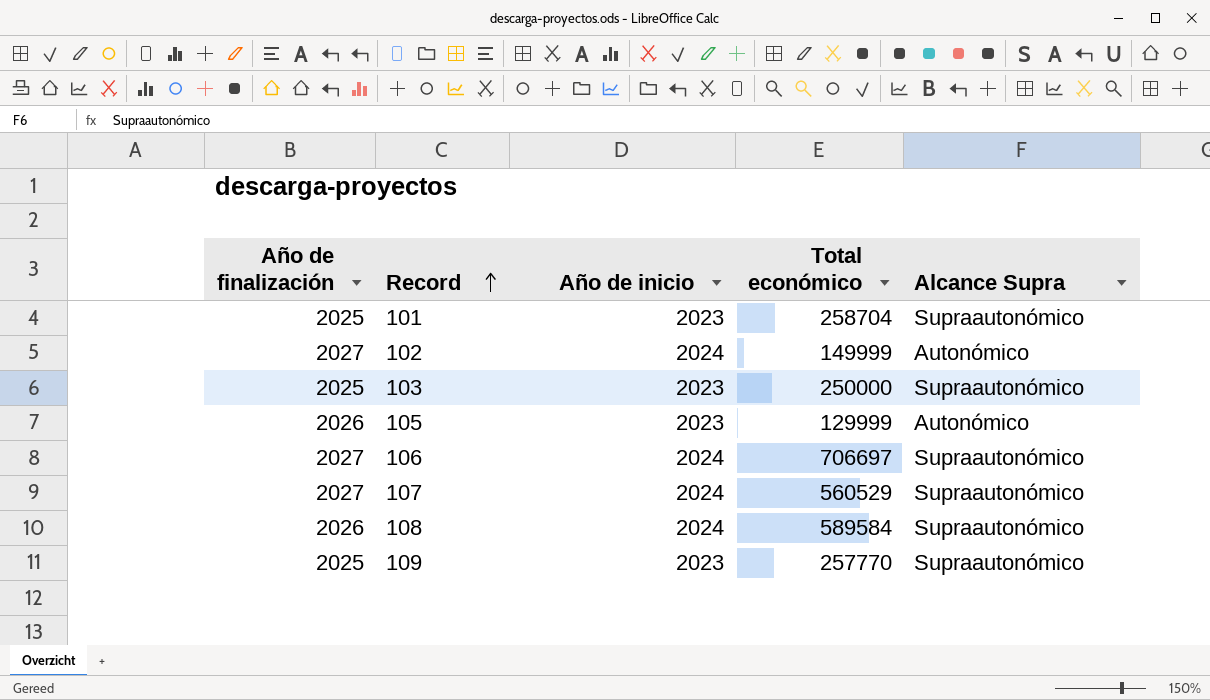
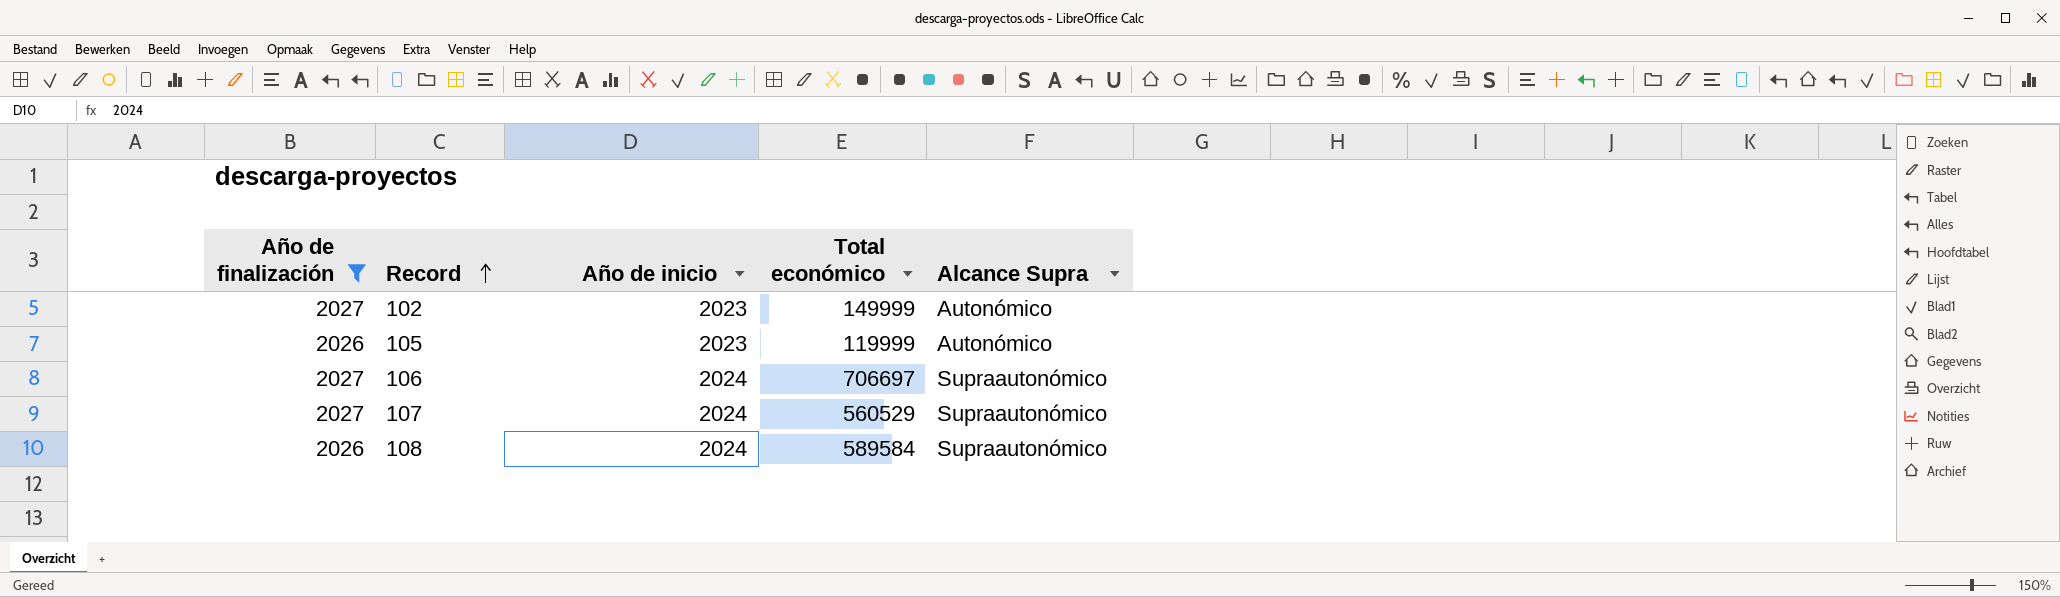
filter: none -> Año de finalización != 2025
102 | Año de inicio: 2024 -> 2023
105 | Total económico: 129999 -> 119999

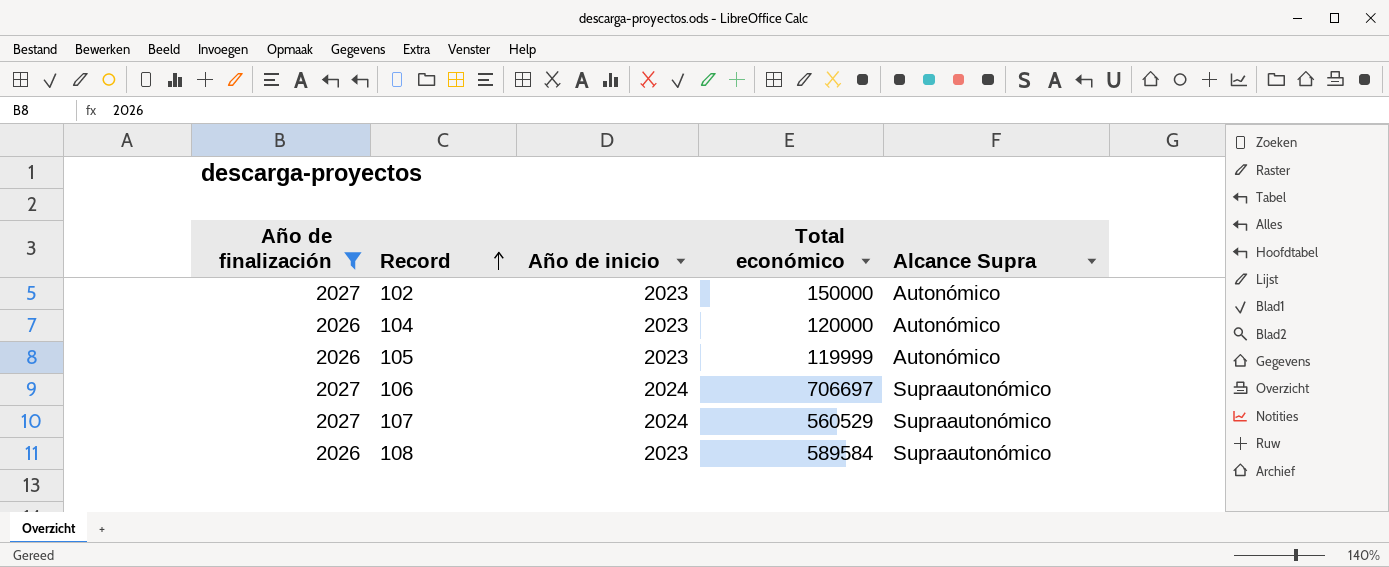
102 | Total económico: 149999 -> 150000
row 104: none -> 2026 | 2023 | 120000 | Autonómico
108 | Año de inicio: 2024 -> 2023

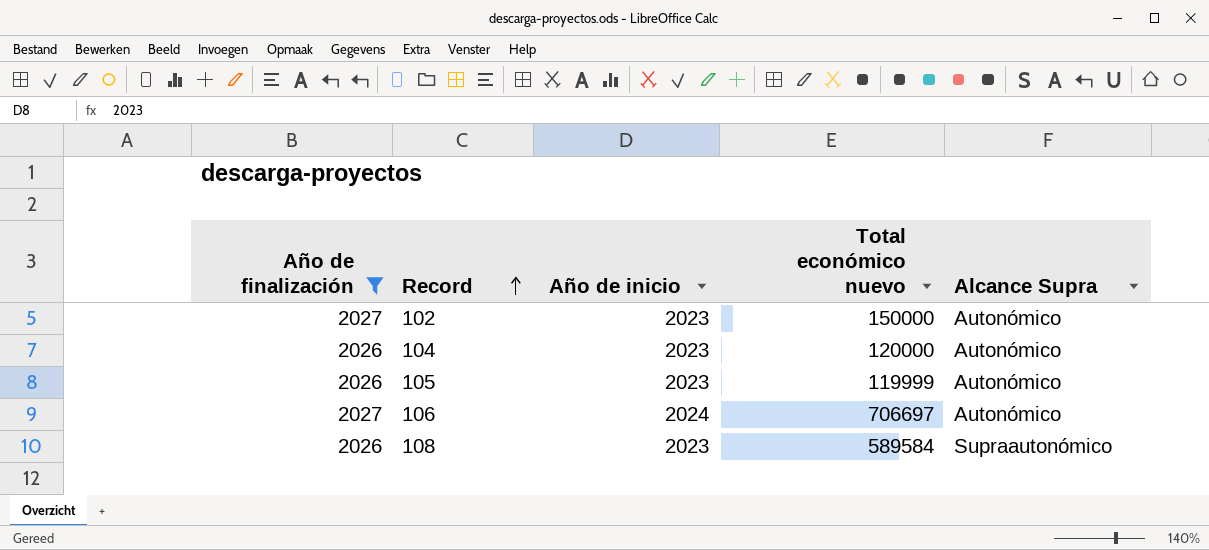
column name: Total económico -> Total económico nuevo
row 107: 2027 | 2024 | 560529 | Supraautonómico -> none
106 | Alcance Supra: Supraautonómico -> Autonómico

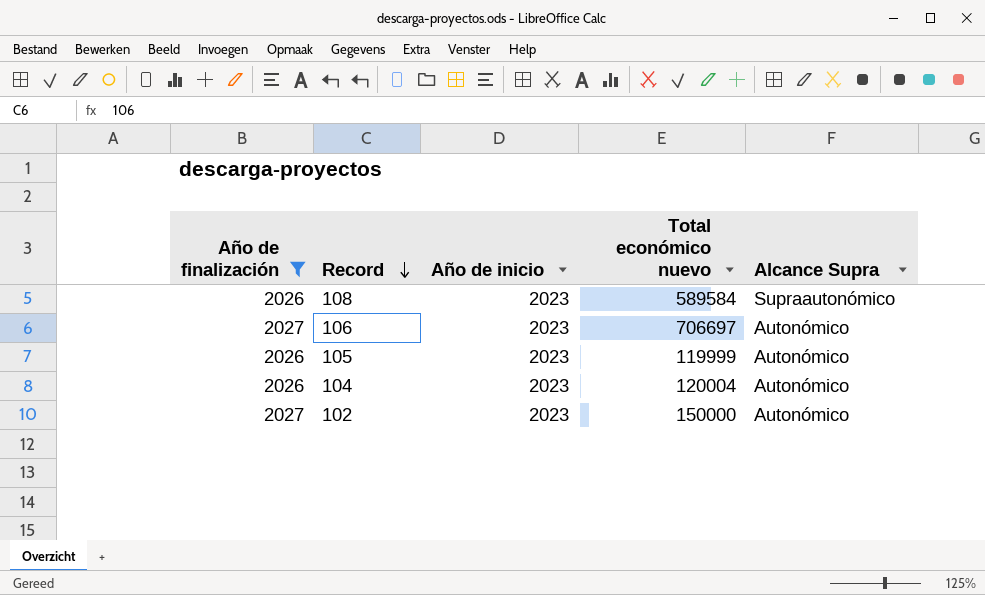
row order: Record ascending -> Record descending
106 | Año de inicio: 2024 -> 2023
104 | Total económico nuevo: 120000 -> 120004

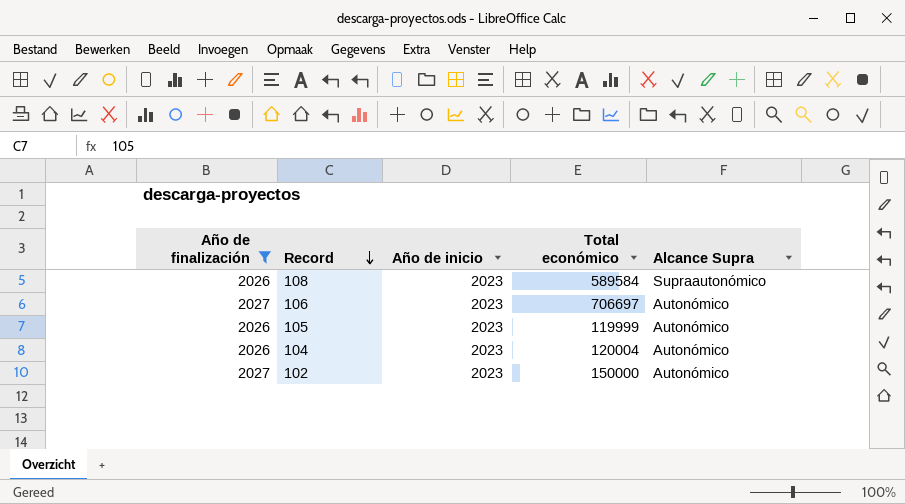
column name: Total económico nuevo -> Total económico

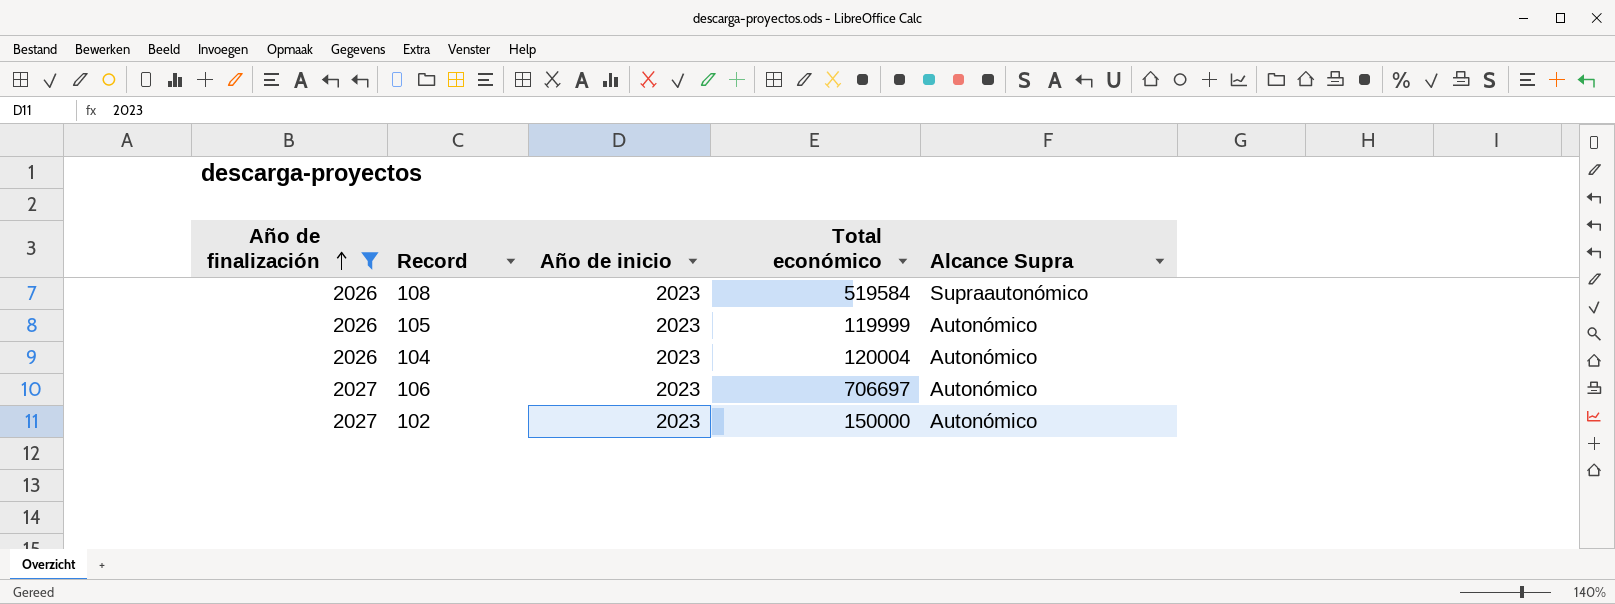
row order: Record descending -> Año de finalización ascending
108 | Total económico: 589584 -> 519584

